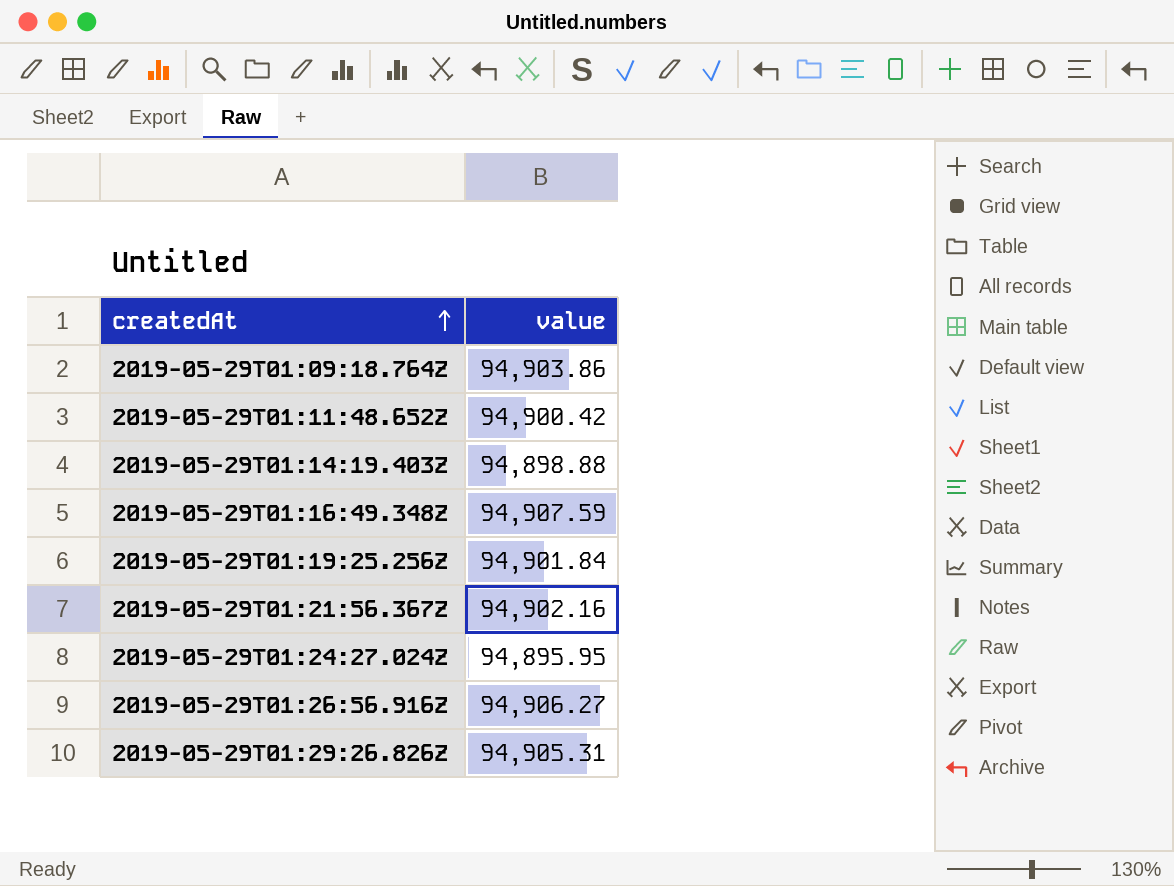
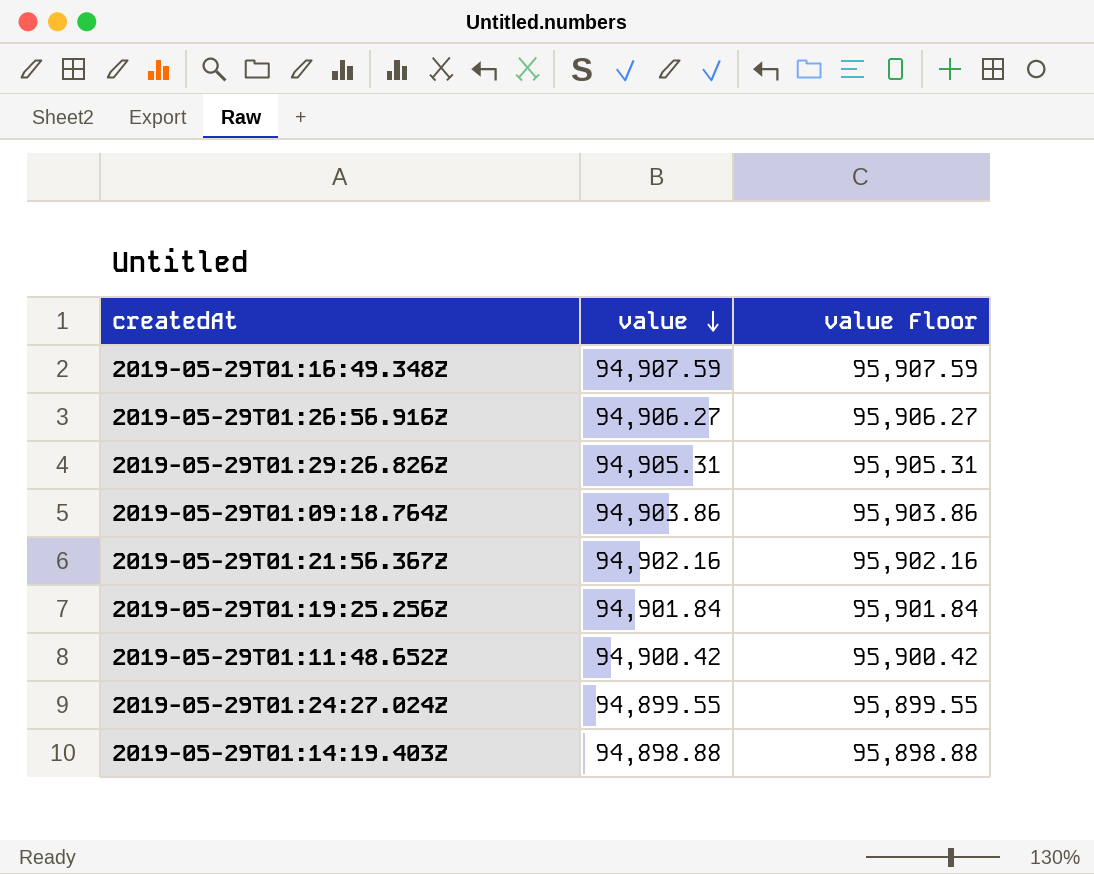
row order: createdAt ascending -> value descending
column value Floor | formula: none -> [value] + 1000
2019-05-29T01:24:27.024Z | value: 94,895.95 -> 94,899.55

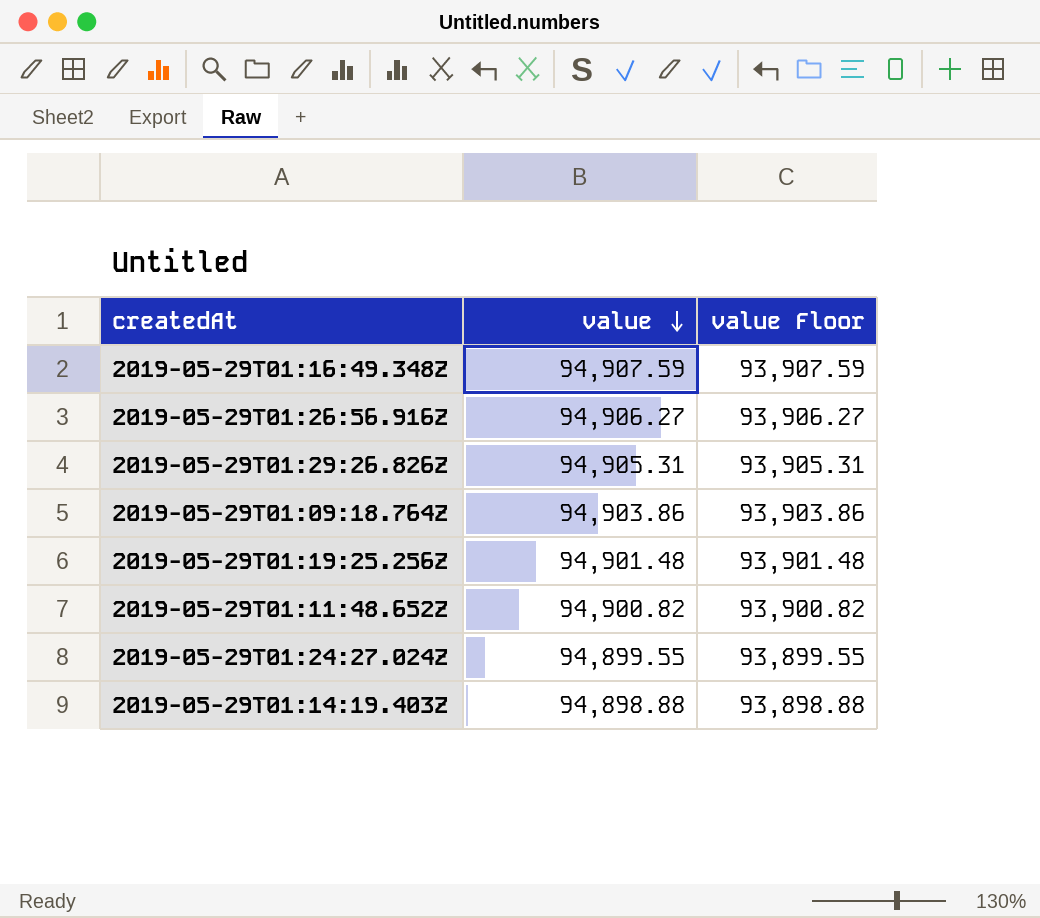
column value Floor | formula: [value] + 1000 -> [value] - 1000
row 2019-05-29T01:21:56.367Z: 94,902.16 | 95,902.16 -> none
2019-05-29T01:19:25.256Z | value: 94,901.84 -> 94,901.48
2019-05-29T01:11:48.652Z | value: 94,900.42 -> 94,900.82

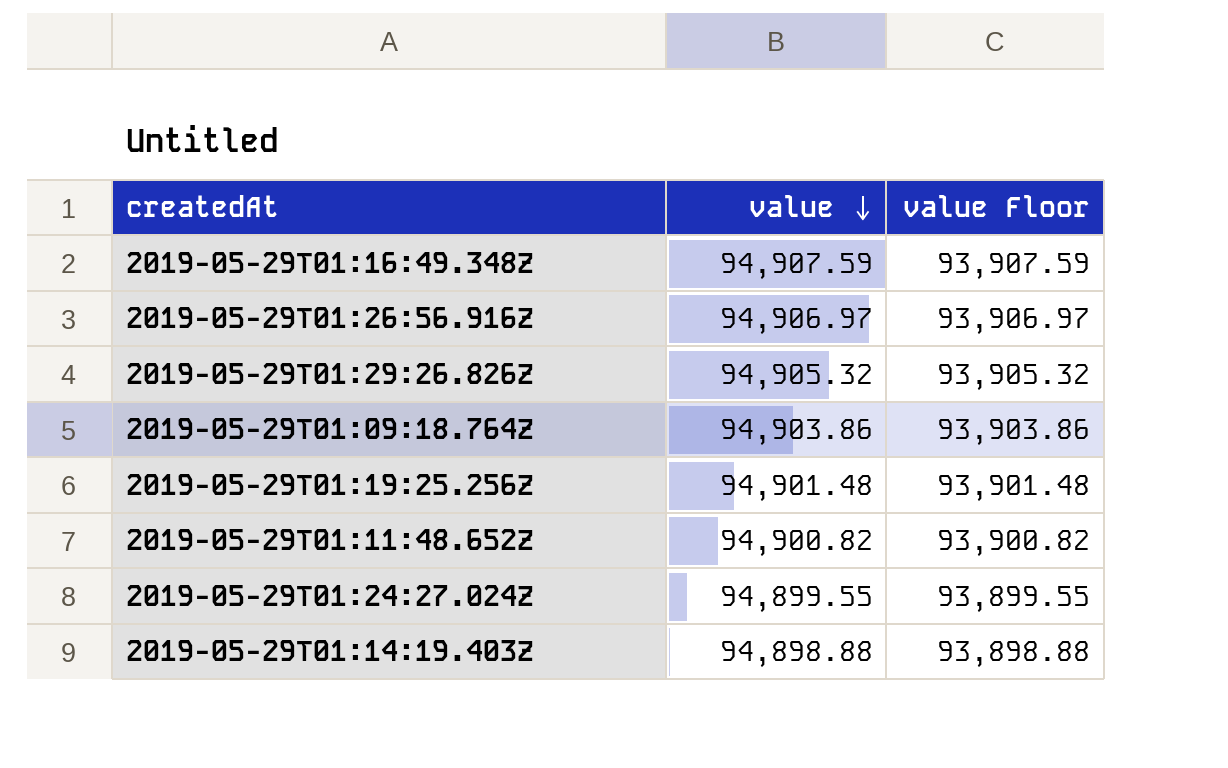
2019-05-29T01:26:56.916Z | value: 94,906.27 -> 94,906.97
2019-05-29T01:26:56.916Z | value Floor: 93,906.27 -> 93,906.97
2019-05-29T01:29:26.826Z | value: 94,905.31 -> 94,905.32
2019-05-29T01:29:26.826Z | value Floor: 93,905.31 -> 93,905.32

